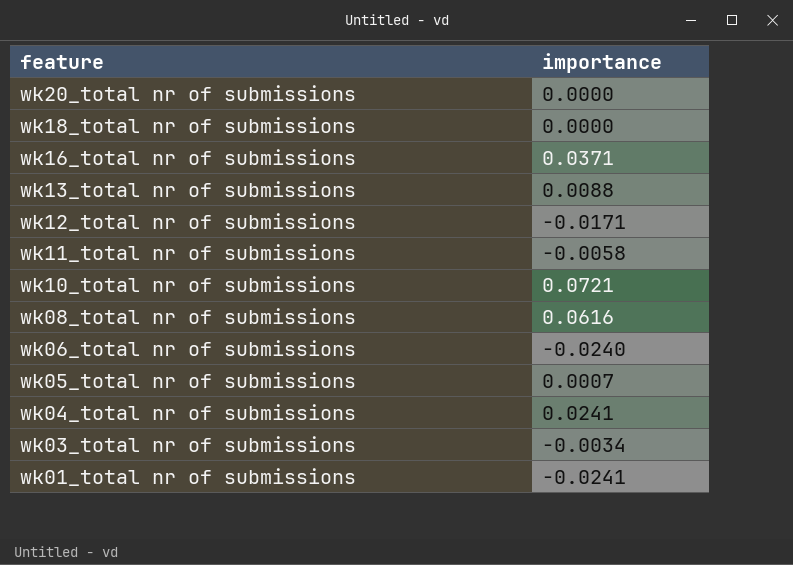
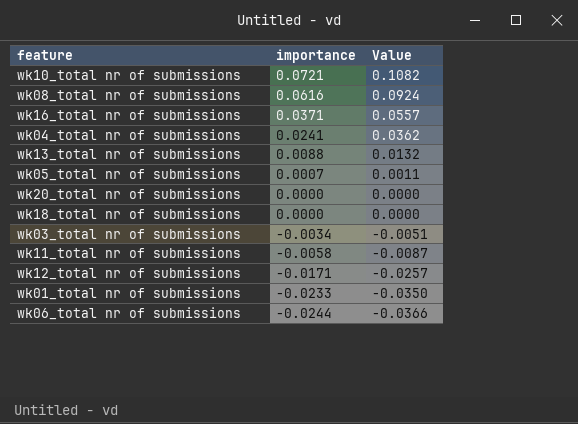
row order: feature descending -> importance descending
column Value | formula: none -> [importance] * 1.5
wk01_total nr of submissions | importance: -0.0241 -> -0.0233
wk06_total nr of submissions | importance: -0.0240 -> -0.0244

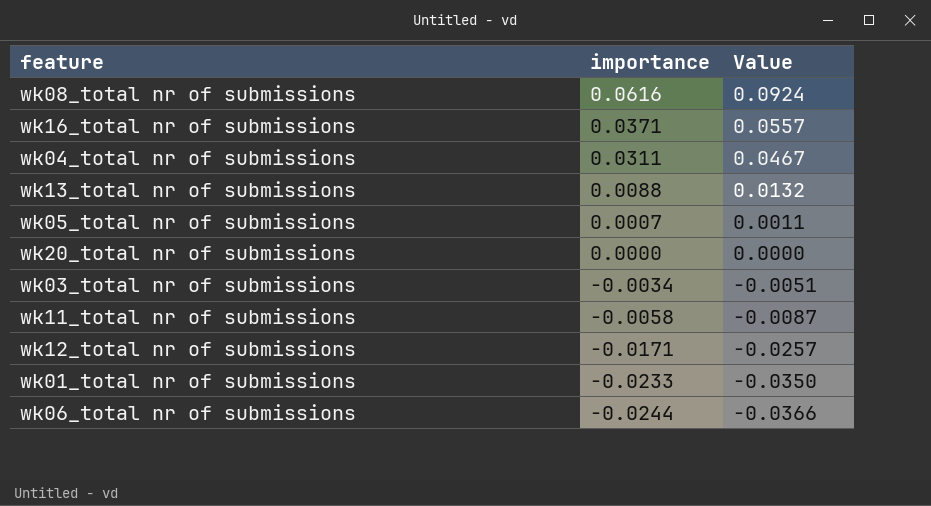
row wk10_total nr of submissions: 0.0721 | 0.1082 -> none
row wk18_total nr of submissions: 0.0000 | 0.0000 -> none
wk04_total nr of submissions | importance: 0.0241 -> 0.0311
wk04_total nr of submissions | Value: 0.0362 -> 0.0467

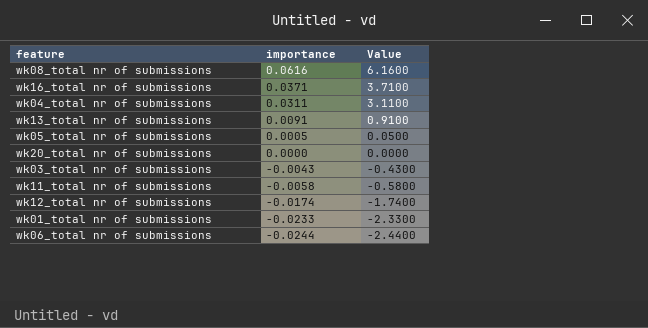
column Value | formula: [importance] * 1.5 -> [importance] * 100
wk13_total nr of submissions | importance: 0.0088 -> 0.0091
wk05_total nr of submissions | importance: 0.0007 -> 0.0005
wk03_total nr of submissions | importance: -0.0034 -> -0.0043
wk12_total nr of submissions | importance: -0.0171 -> -0.0174

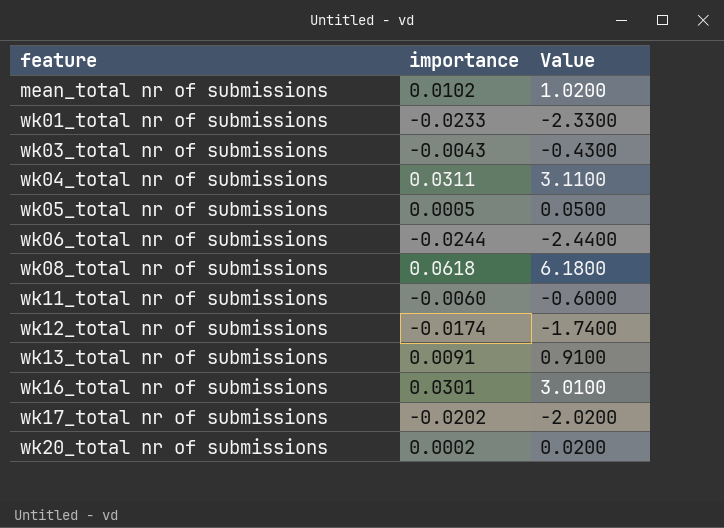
row order: importance descending -> feature ascending
row mean_total nr of submissions: none -> 0.0102 | 1.0200
wk08_total nr of submissions | importance: 0.0616 -> 0.0618
wk08_total nr of submissions | Value: 6.1600 -> 6.1800
wk11_total nr of submissions | importance: -0.0058 -> -0.0060
wk11_total nr of submissions | Value: -0.5800 -> -0.6000
wk16_total nr of submissions | importance: 0.0371 -> 0.0301
wk16_total nr of submissions | Value: 3.7100 -> 3.0100
row wk17_total nr of submissions: none -> -0.0202 | -2.0200
wk20_total nr of submissions | importance: 0.0000 -> 0.0002
wk20_total nr of submissions | Value: 0.0000 -> 0.0200

